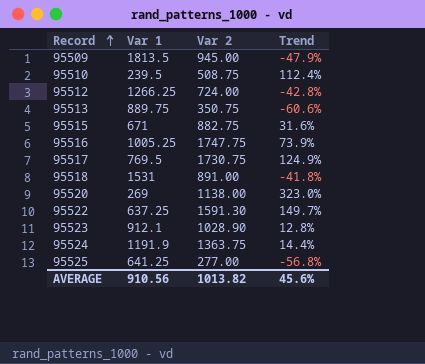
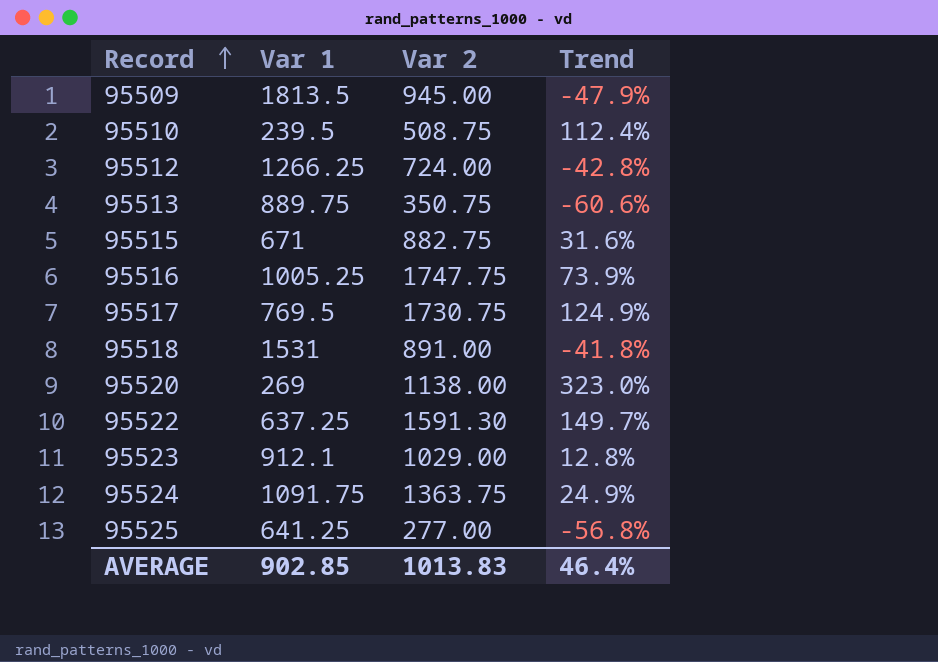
95523 | Var 2: 1028.90 -> 1029.00
95524 | Var 1: 1191.9 -> 1091.75
95524 | Trend: 14.4% -> 24.9%
AVERAGE | Var 1: 910.56 -> 902.85
AVERAGE | Var 2: 1013.82 -> 1013.83
AVERAGE | Trend: 45.6% -> 46.4%

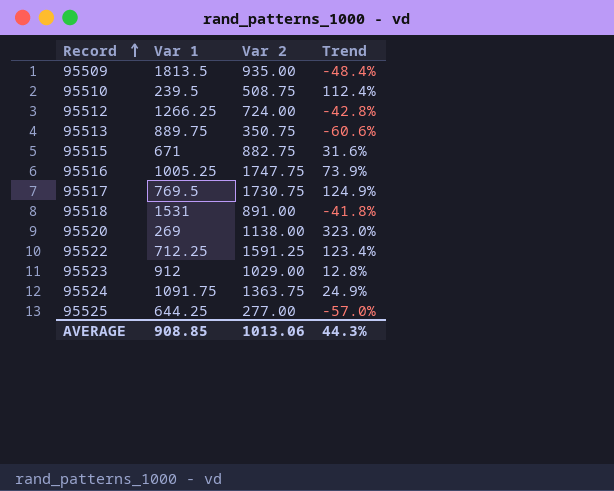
95509 | Var 2: 945.00 -> 935.00
95509 | Trend: -47.9% -> -48.4%
95522 | Var 1: 637.25 -> 712.25
95522 | Var 2: 1591.30 -> 1591.25
95522 | Trend: 149.7% -> 123.4%
95523 | Var 1: 912.1 -> 912
95525 | Var 1: 641.25 -> 644.25
95525 | Trend: -56.8% -> -57.0%
AVERAGE | Var 1: 902.85 -> 908.85
AVERAGE | Var 2: 1013.83 -> 1013.06
AVERAGE | Trend: 46.4% -> 44.3%

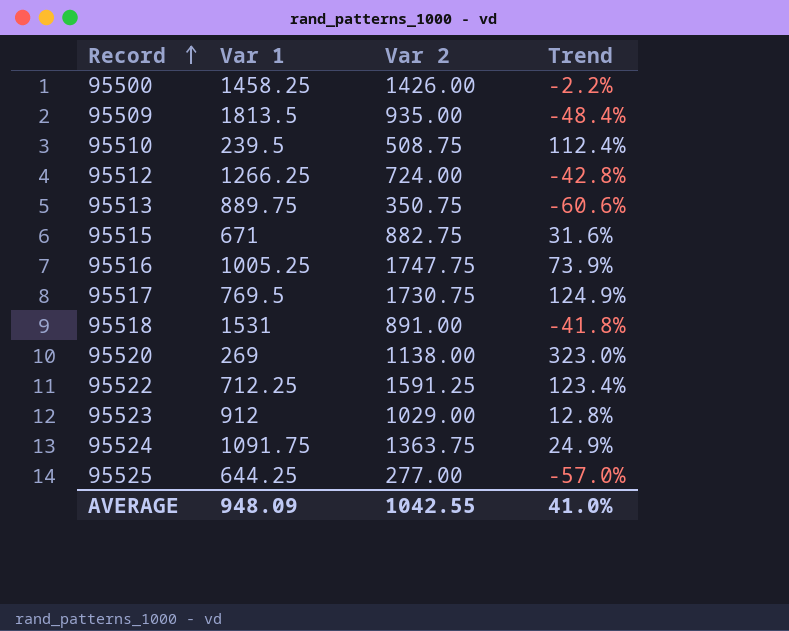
row 95500: none -> 1458.25 | 1426.00 | -2.2%
AVERAGE | Var 1: 908.85 -> 948.09
AVERAGE | Var 2: 1013.06 -> 1042.55
AVERAGE | Trend: 44.3% -> 41.0%

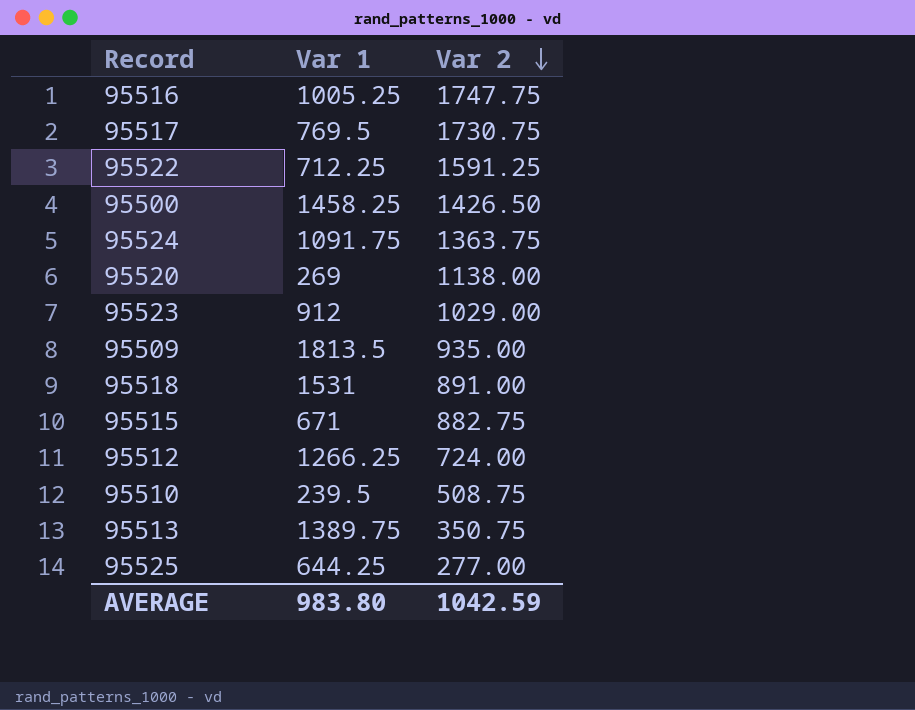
row order: Record ascending -> Var 2 descending
column Trend | formula: ([Var 2] - [Var 1]) / [Var 1] -> none
95500 | Var 2: 1426.00 -> 1426.50
95513 | Var 1: 889.75 -> 1389.75
AVERAGE | Var 1: 948.09 -> 983.80
AVERAGE | Var 2: 1042.55 -> 1042.59

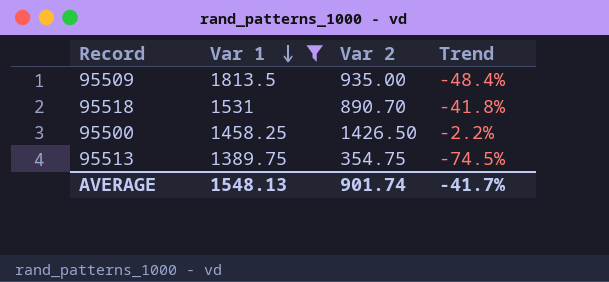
filter: none -> Var 1 >= 1389.75
row order: Var 2 descending -> Var 1 descending
column Trend | formula: none -> ([Var 2] - [Var 1]) / [Var 1]
95518 | Var 2: 891.00 -> 890.70
95513 | Var 2: 350.75 -> 354.75
AVERAGE | Var 1: 983.80 -> 1548.13
AVERAGE | Var 2: 1042.59 -> 901.74

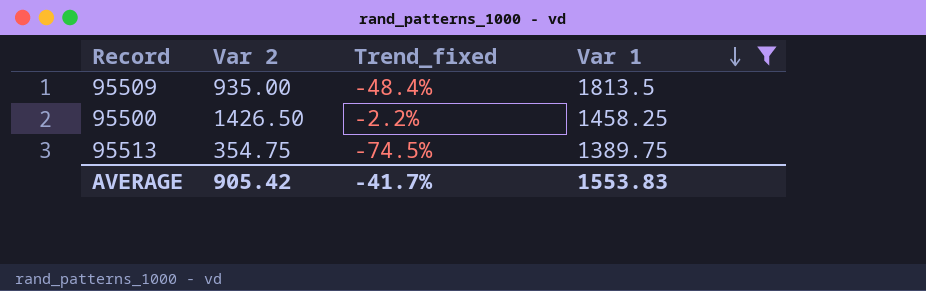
column name: Trend -> Trend_fixed
column Var 1 | position: 2 -> 4
row 95518: 1531 | 890.70 | -41.8% -> none
AVERAGE | Var 2: 901.74 -> 905.42
AVERAGE | Var 1: 1548.13 -> 1553.83

